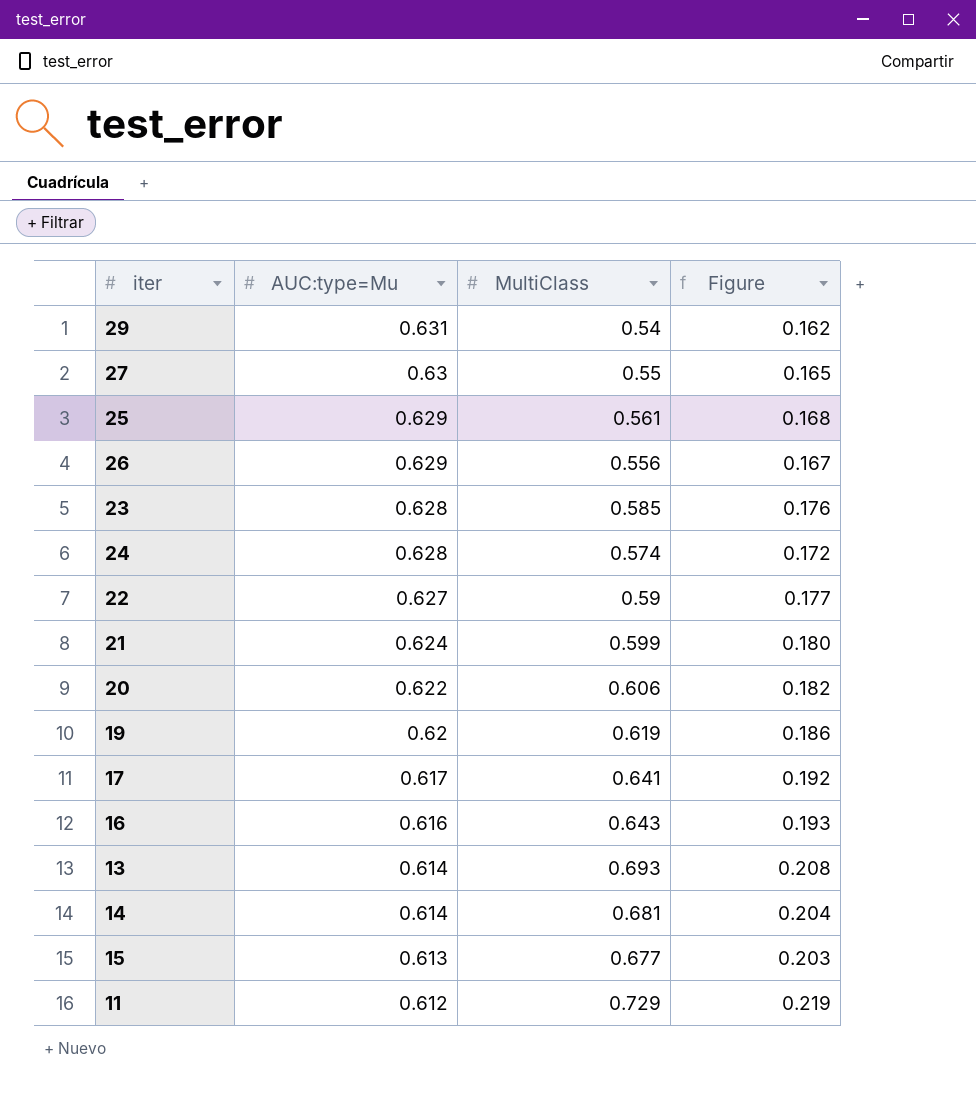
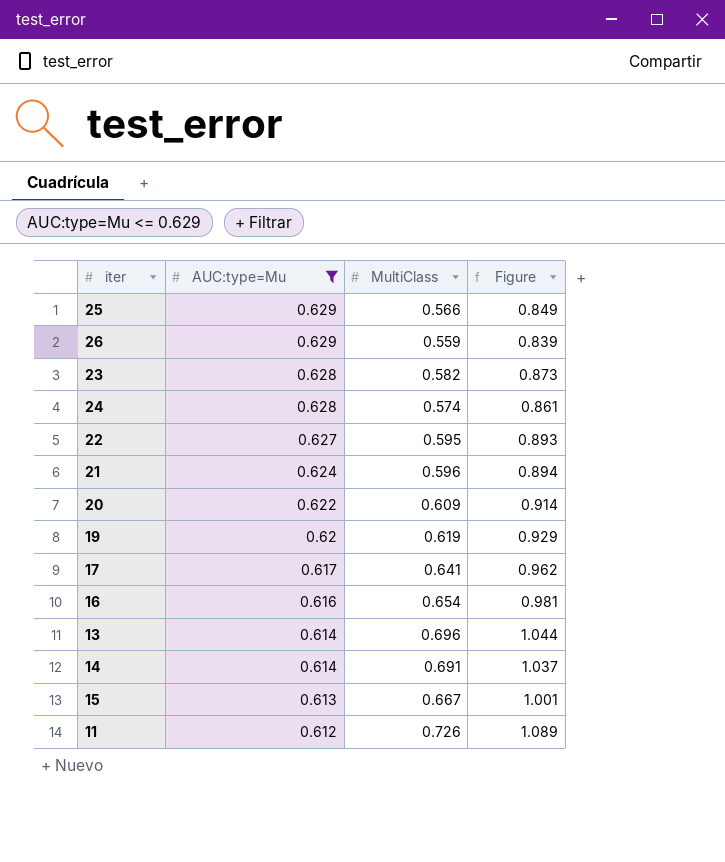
filter: none -> AUC:type=Mu <= 0.629
column Figure | formula: [MultiClass] * 0.3 -> [MultiClass] * 1.5
25 | MultiClass: 0.561 -> 0.566
26 | MultiClass: 0.556 -> 0.559
23 | MultiClass: 0.585 -> 0.582
22 | MultiClass: 0.59 -> 0.595
21 | MultiClass: 0.599 -> 0.596
20 | MultiClass: 0.606 -> 0.609
16 | MultiClass: 0.643 -> 0.654
13 | MultiClass: 0.693 -> 0.696
14 | MultiClass: 0.681 -> 0.691
15 | MultiClass: 0.677 -> 0.667
11 | MultiClass: 0.729 -> 0.726

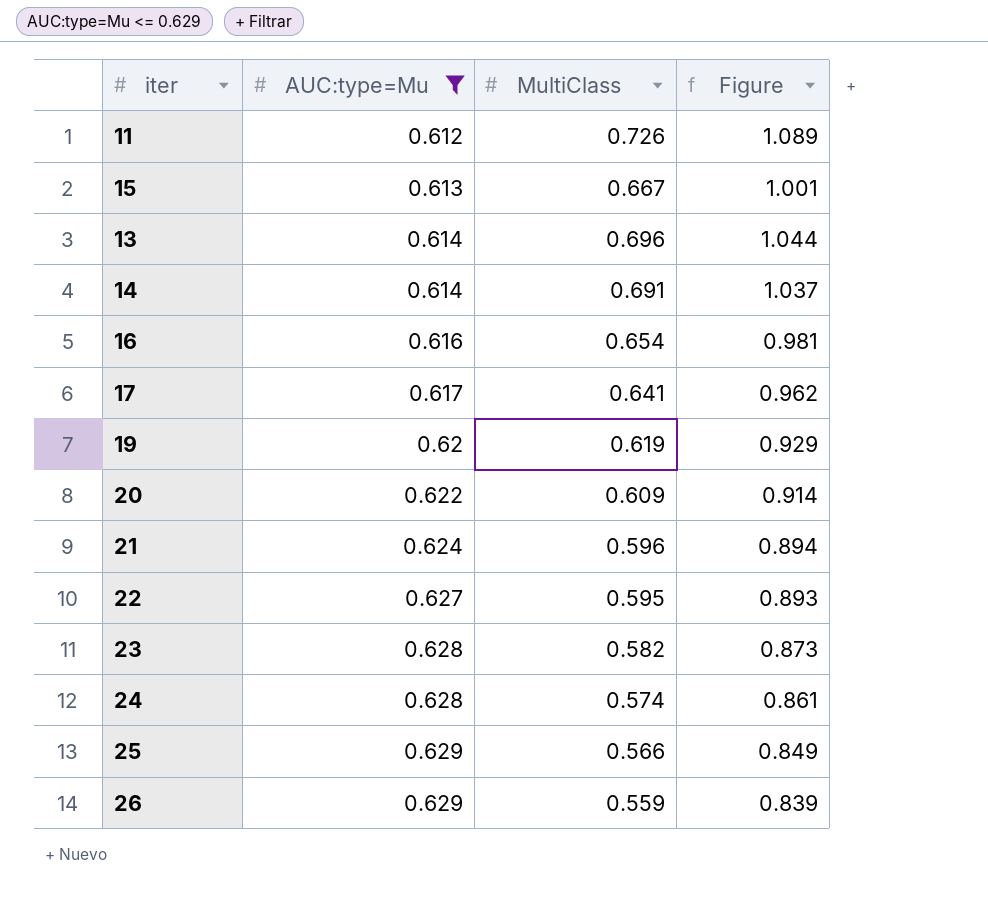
row order: AUC:type=Mu descending -> AUC:type=Mu ascending

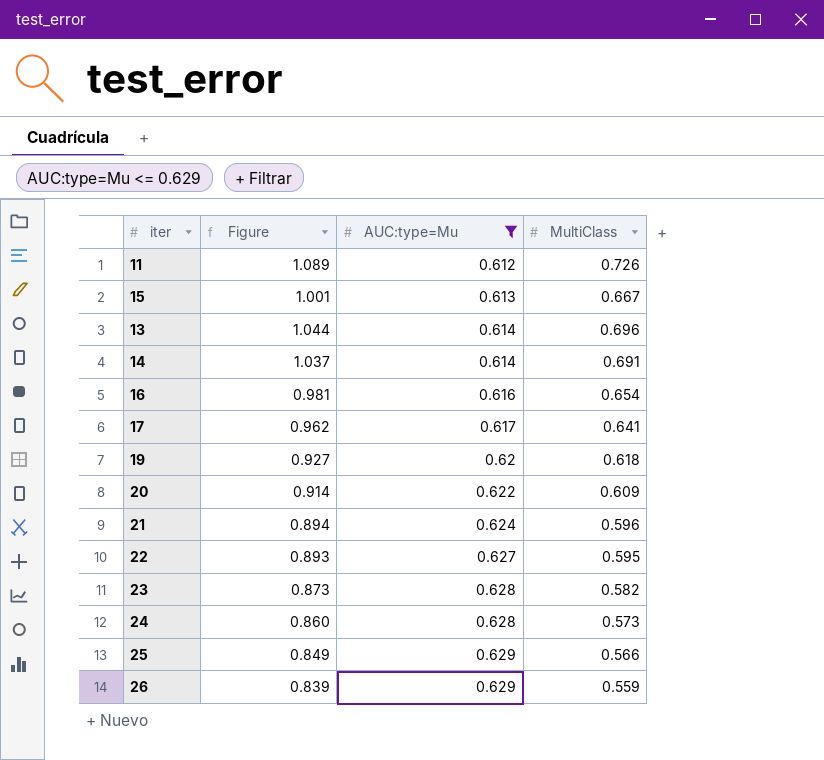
column Figure | position: 4 -> 2
19 | Figure: 0.929 -> 0.927
19 | MultiClass: 0.619 -> 0.618
24 | Figure: 0.861 -> 0.860
24 | MultiClass: 0.574 -> 0.573

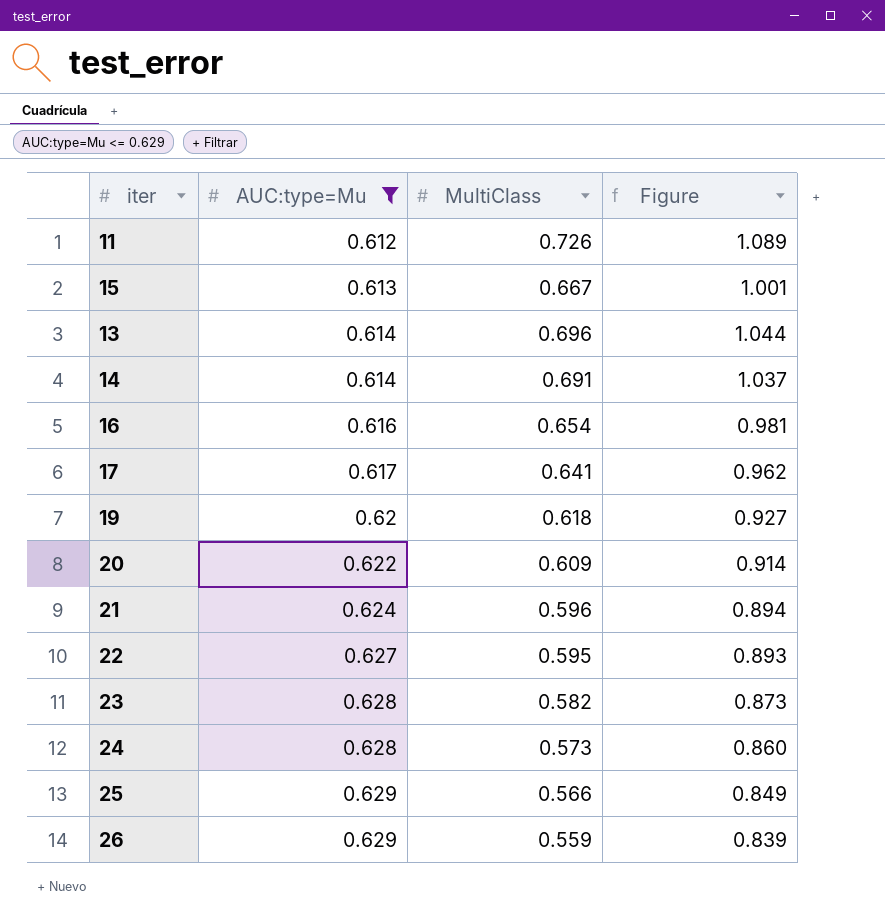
column Figure | position: 2 -> 4

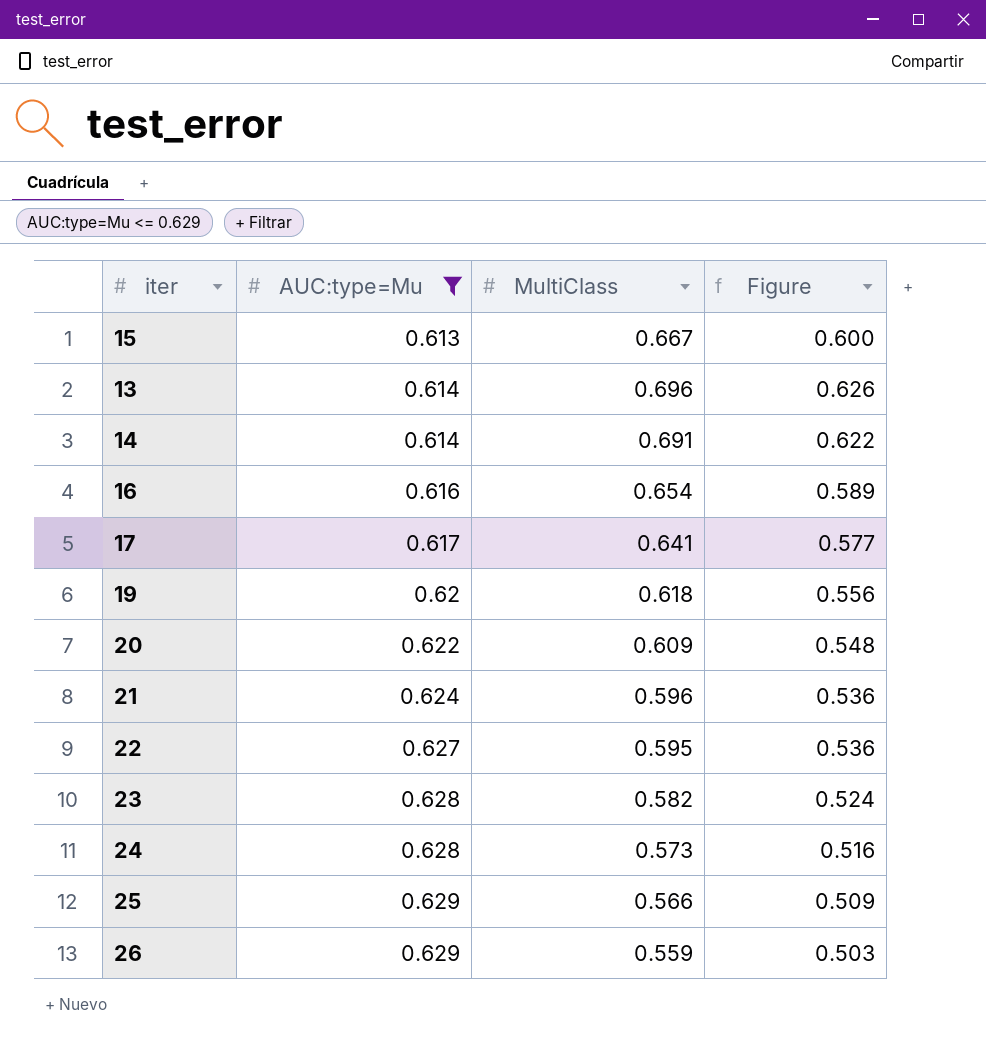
column Figure | formula: [MultiClass] * 1.5 -> [MultiClass] * 0.9
row 11: 0.612 | 0.726 | 1.089 -> none

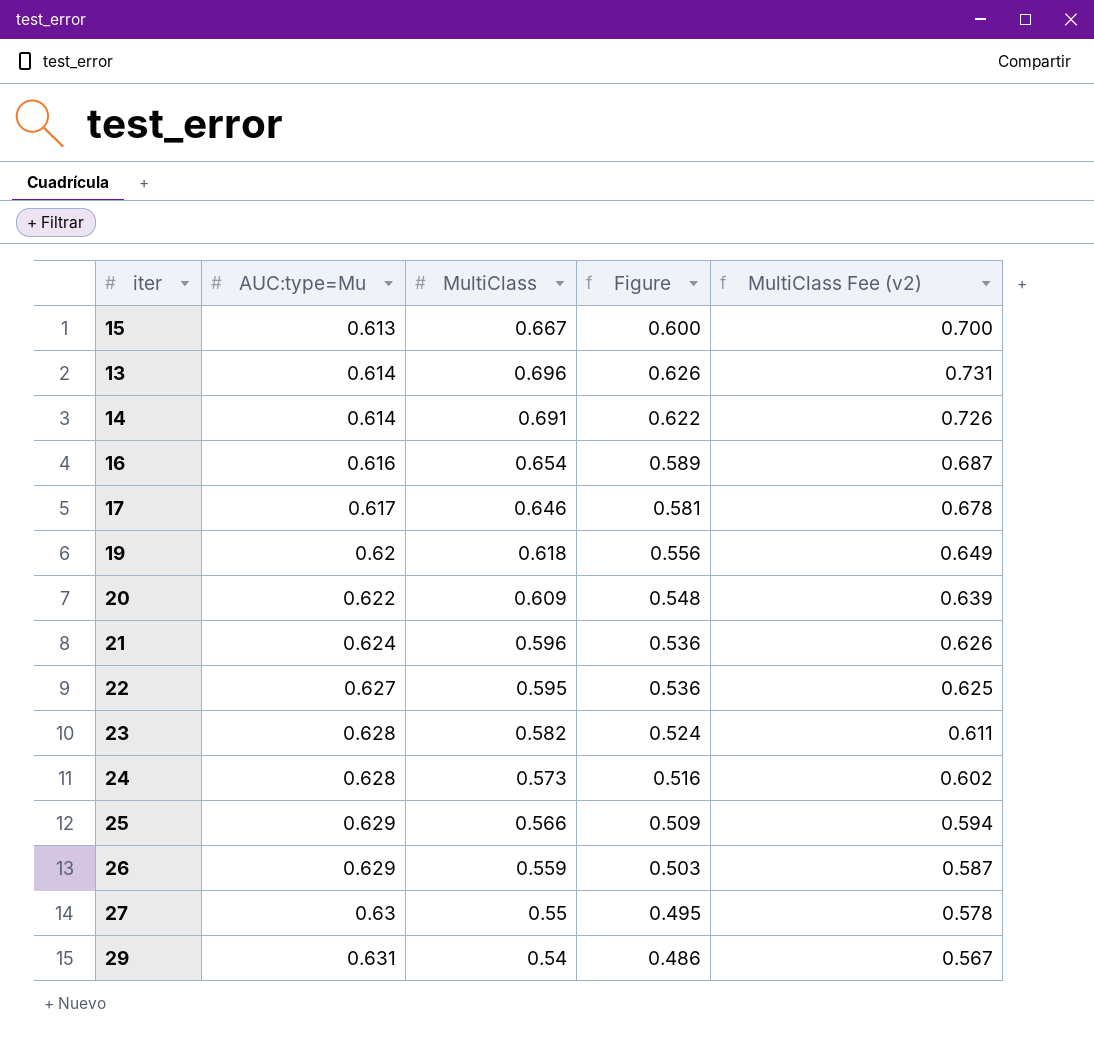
filter: AUC:type=Mu <= 0.629 -> none
column MultiClass Fee (v2) | formula: none -> [MultiClass] * 1.05
17 | MultiClass: 0.641 -> 0.646
17 | Figure: 0.577 -> 0.581

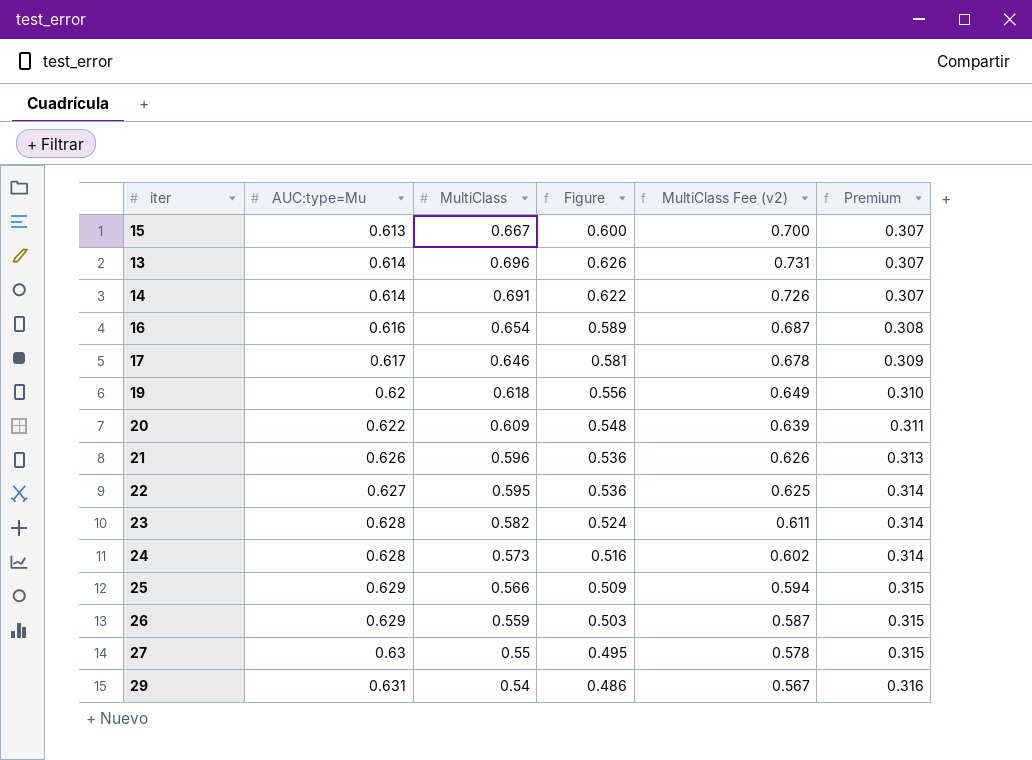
column Premium | formula: none -> [AUC:type=Mu] * 0.5
21 | AUC:type=Mu: 0.624 -> 0.626

